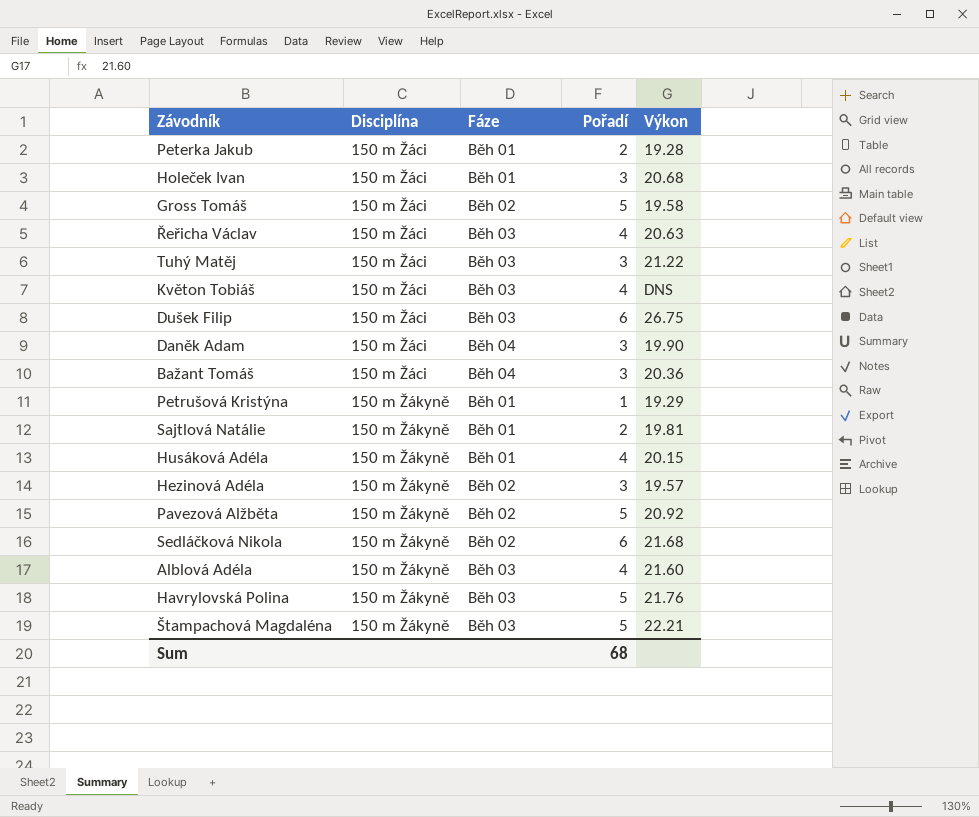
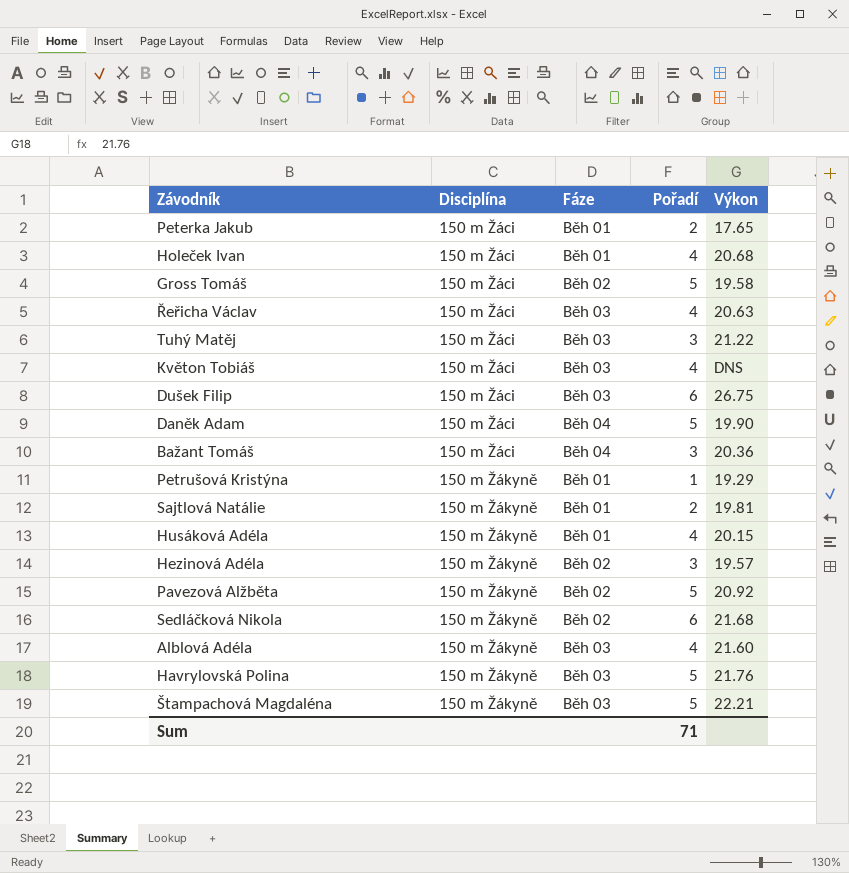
Peterka Jakub | Výkon: 19.28 -> 17.65
Holeček Ivan | Pořadí: 3 -> 4
Daněk Adam | Pořadí: 3 -> 5
Sum | Pořadí: 68 -> 71

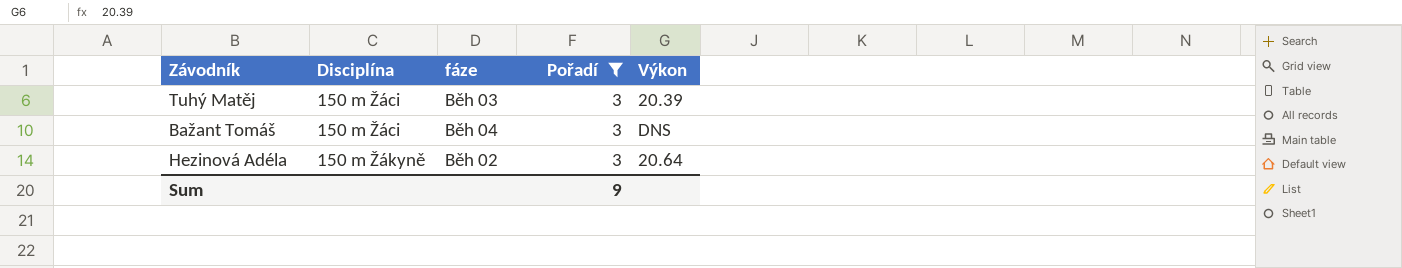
filter: none -> Pořadí = 3
column name: Fáze -> fáze
Tuhý Matěj | Výkon: 21.22 -> 20.39
Bažant Tomáš | Výkon: 20.36 -> DNS
Hezinová Adéla | Výkon: 19.57 -> 20.64
Sum | Pořadí: 71 -> 9

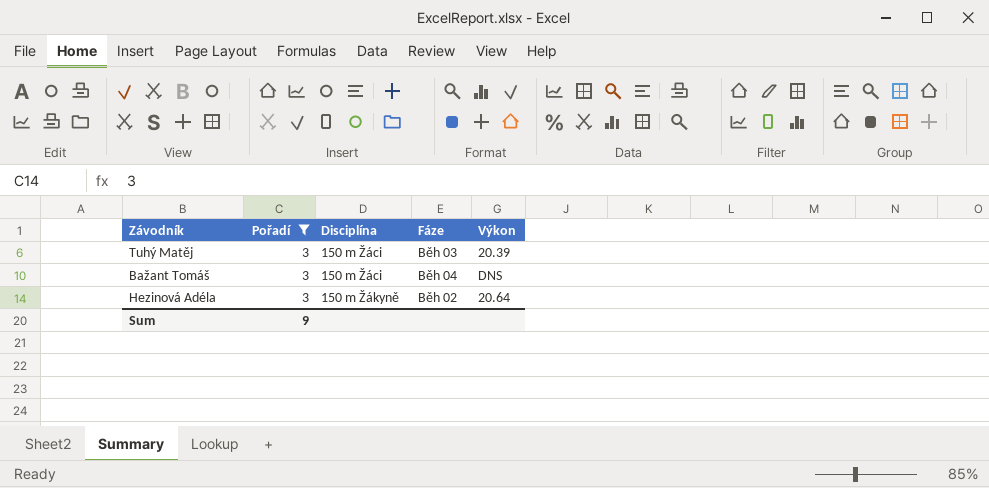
column Pořadí | position: 4 -> 2
column name: fáze -> Fáze

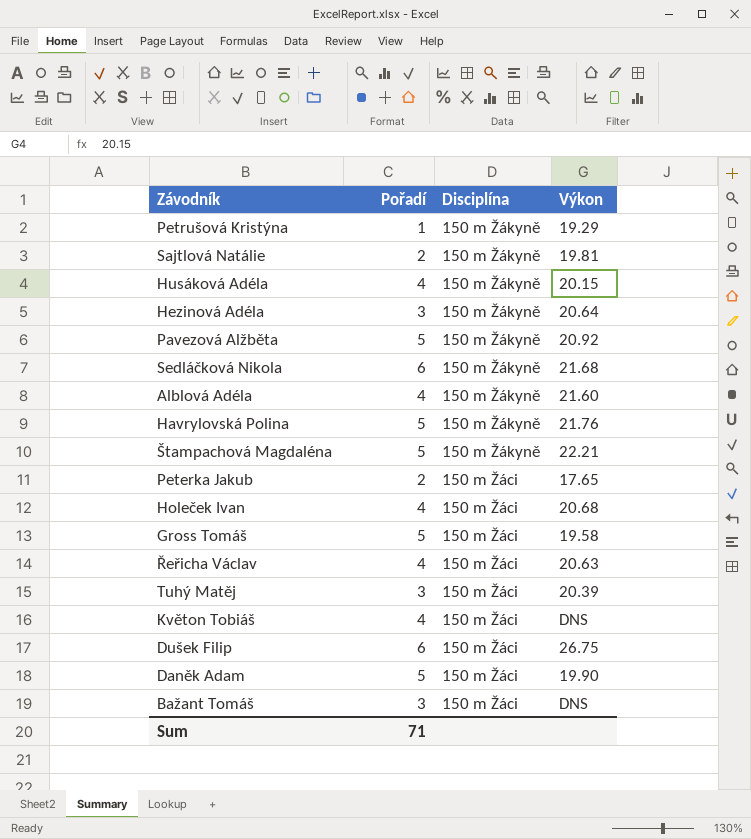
filter: Pořadí = 3 -> none
row order: Disciplína ascending -> Disciplína descending
column Fáze | position: 4 -> none
Sum | Pořadí: 9 -> 71

